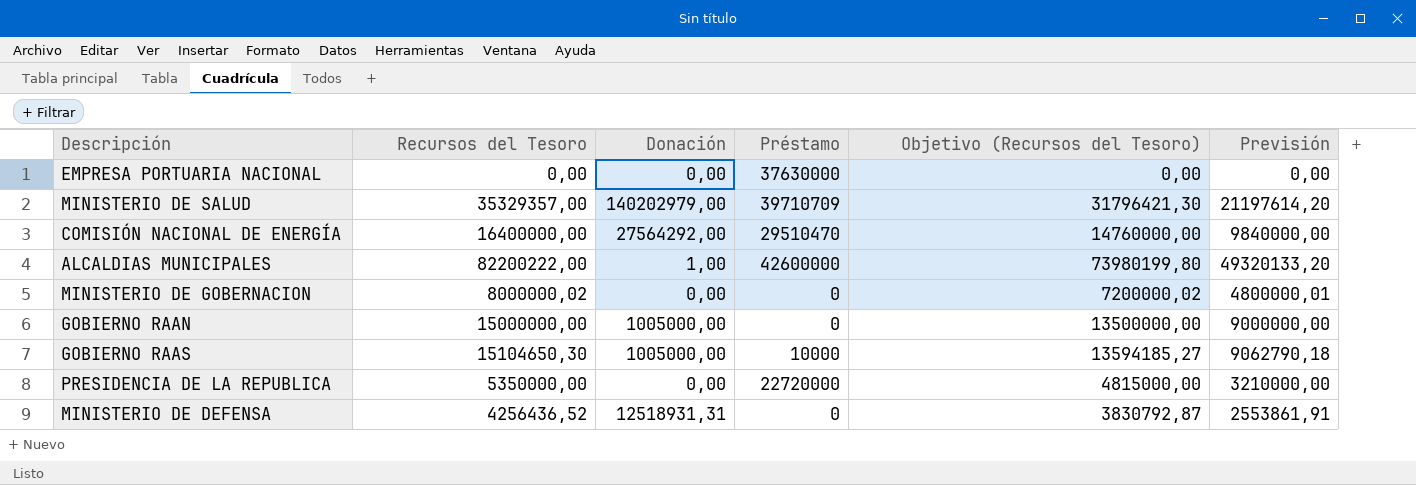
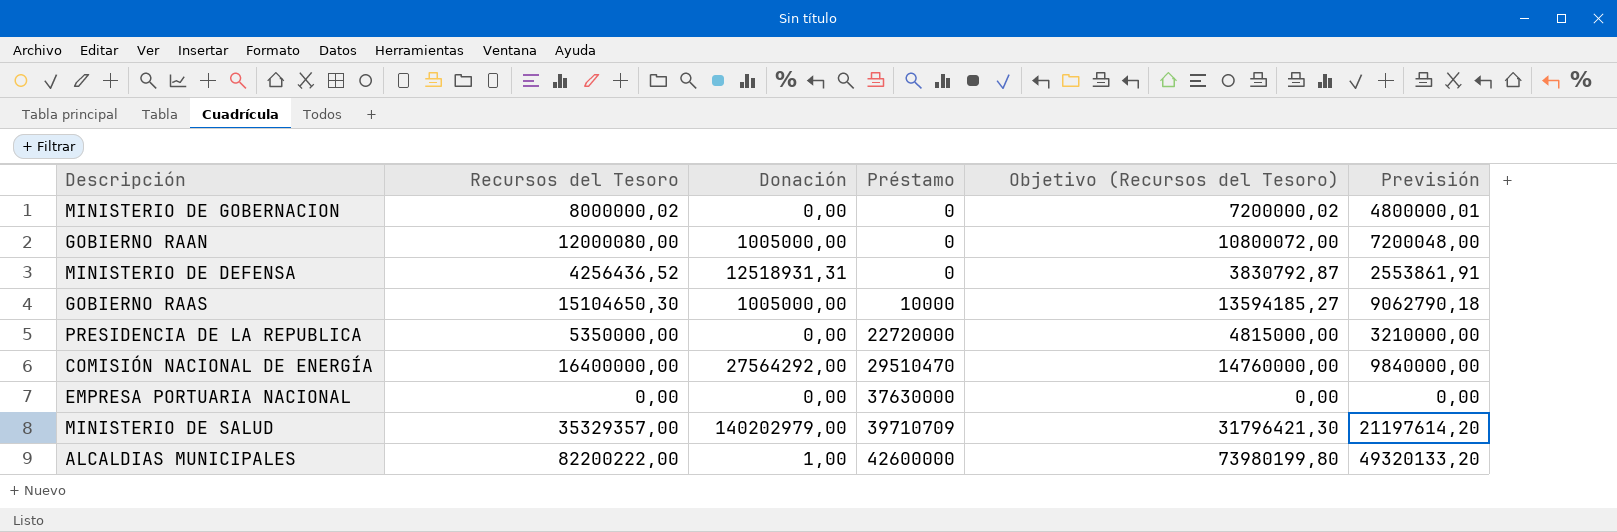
row order: none -> Préstamo ascending
GOBIERNO RAAN | Recursos del Tesoro: 15000000,00 -> 12000080,00
GOBIERNO RAAN | Objetivo (Recursos del Tesoro): 13500000,00 -> 10800072,00
GOBIERNO RAAN | Previsión: 9000000,00 -> 7200048,00

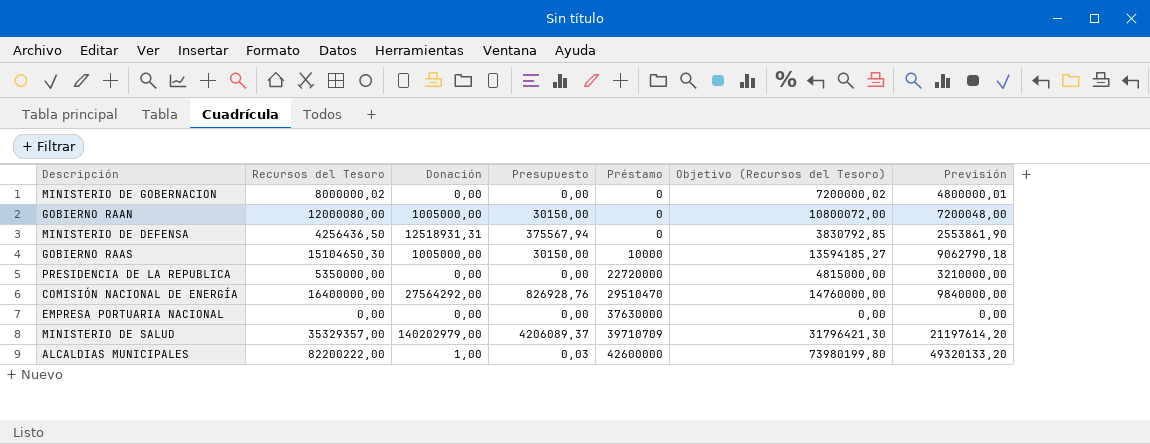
column Presupuesto | formula: none -> [Donación] * 0,03
MINISTERIO DE DEFENSA | Recursos del Tesoro: 4256436,52 -> 4256436,50
MINISTERIO DE DEFENSA | Objetivo (Recursos del Tesoro): 3830792,87 -> 3830792,85
MINISTERIO DE DEFENSA | Previsión: 2553861,91 -> 2553861,90

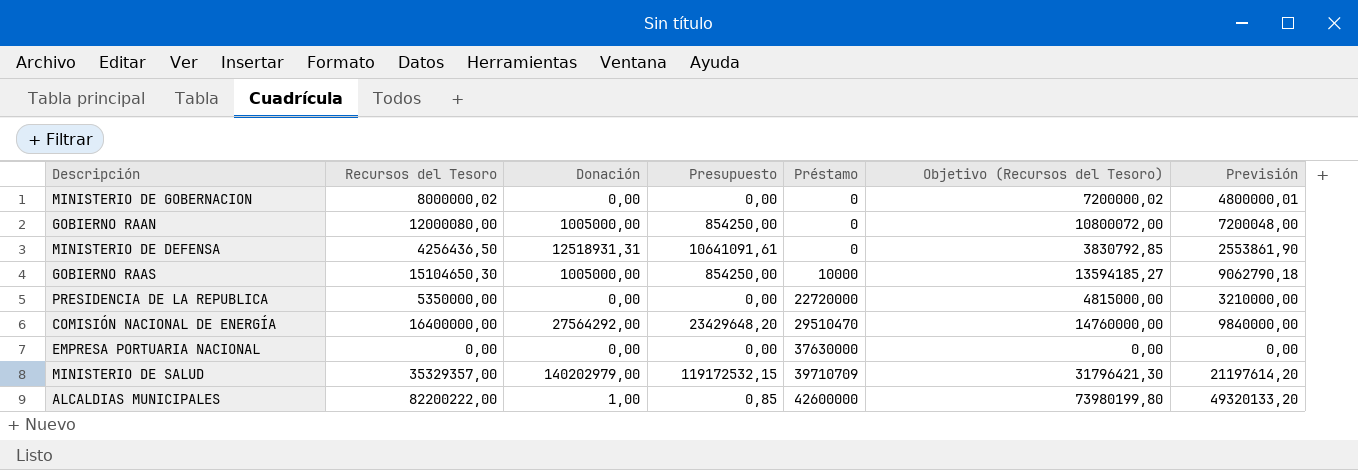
column Presupuesto | formula: [Donación] * 0,03 -> [Donación] * 0,85

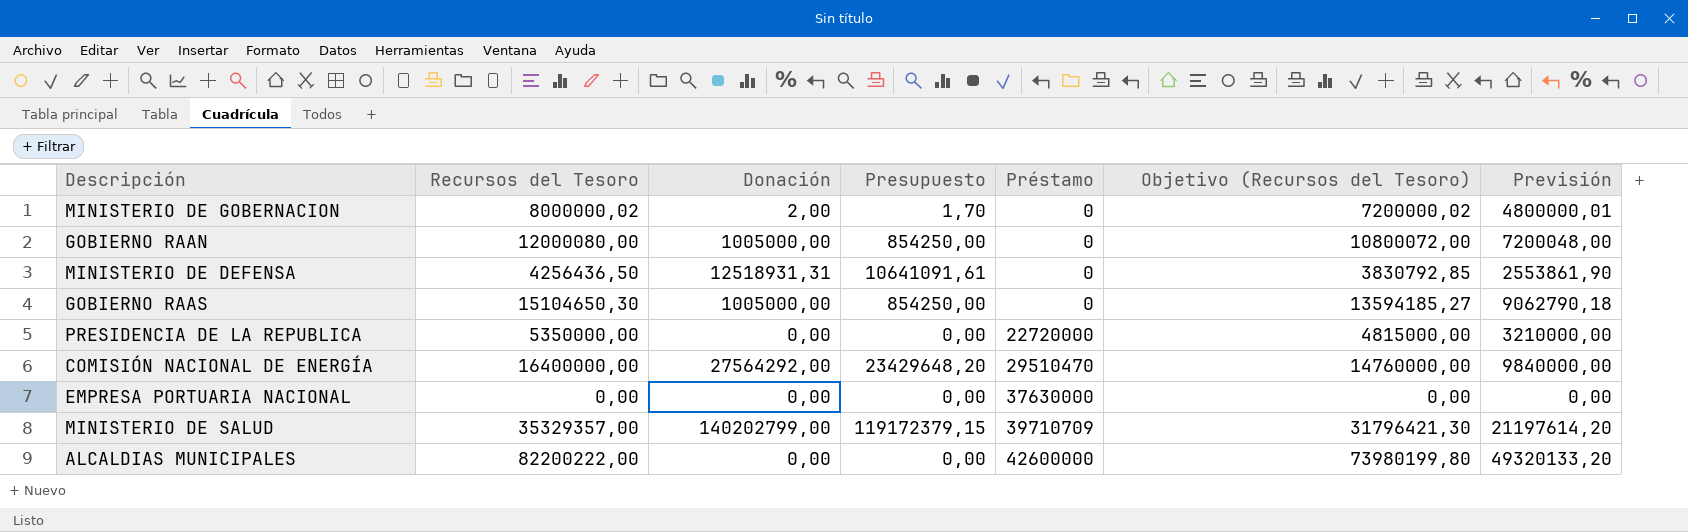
MINISTERIO DE GOBERNACION | Donación: 0,00 -> 2,00
MINISTERIO DE GOBERNACION | Presupuesto: 0,00 -> 1,70
GOBIERNO RAAS | Préstamo: 10000 -> 0
MINISTERIO DE SALUD | Donación: 140202979,00 -> 140202799,00
MINISTERIO DE SALUD | Presupuesto: 119172532,15 -> 119172379,15
ALCALDIAS MUNICIPALES | Donación: 1,00 -> 0,00
ALCALDIAS MUNICIPALES | Presupuesto: 0,85 -> 0,00

